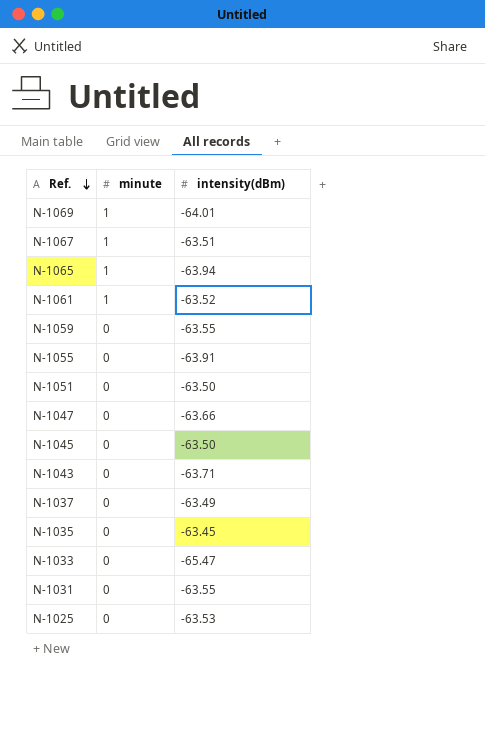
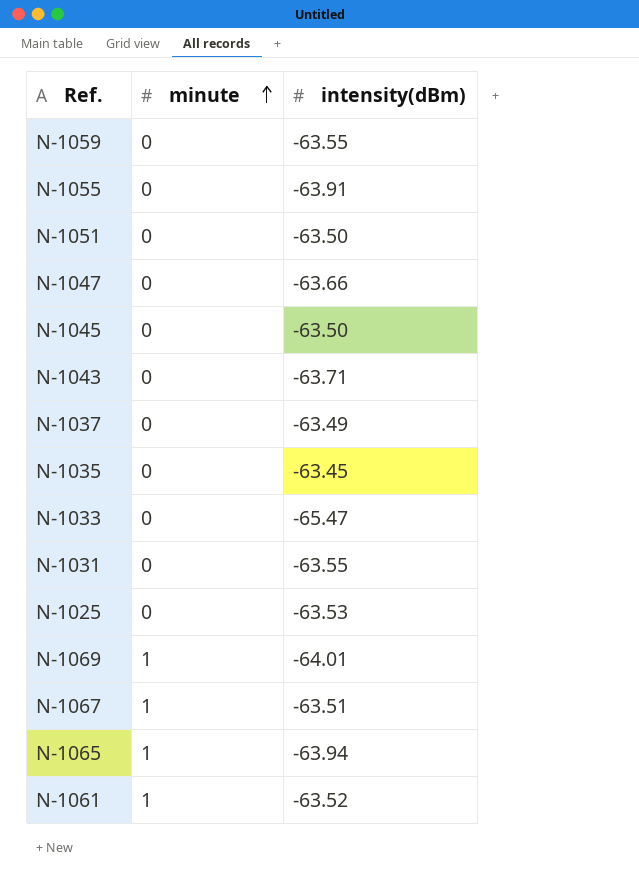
row order: Ref. descending -> minute ascending

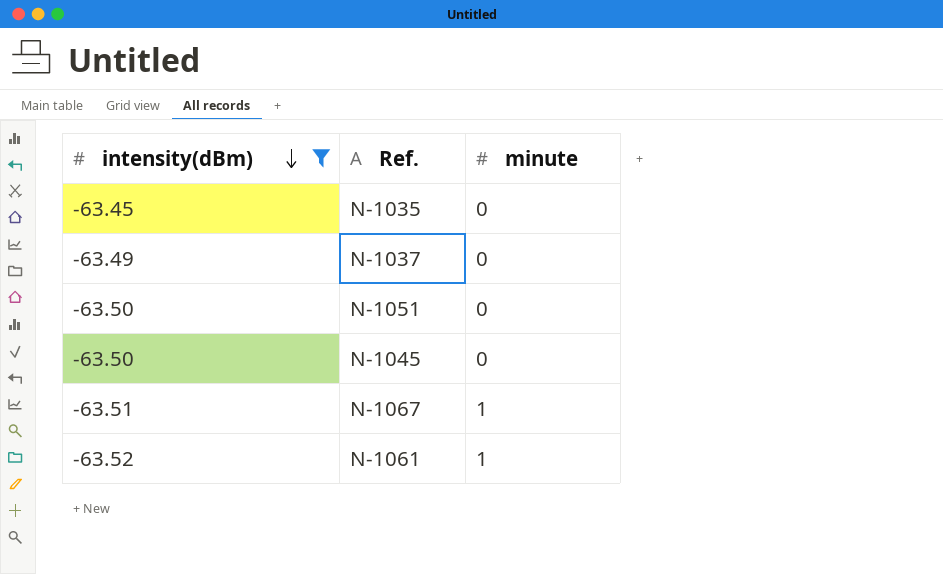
filter: none -> intensity(dBm) >= -63.52
row order: minute ascending -> intensity(dBm) descending
column intensity(dBm) | position: 3 -> 1

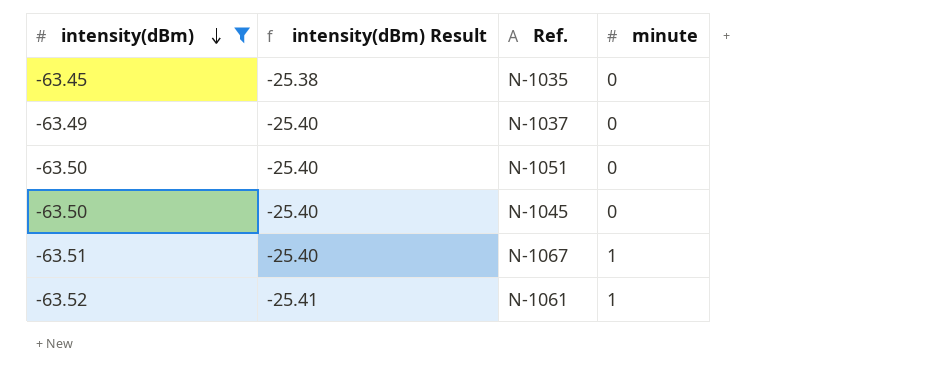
column intensity(dBm) Result | formula: none -> [intensity(dBm)] * 0.4

